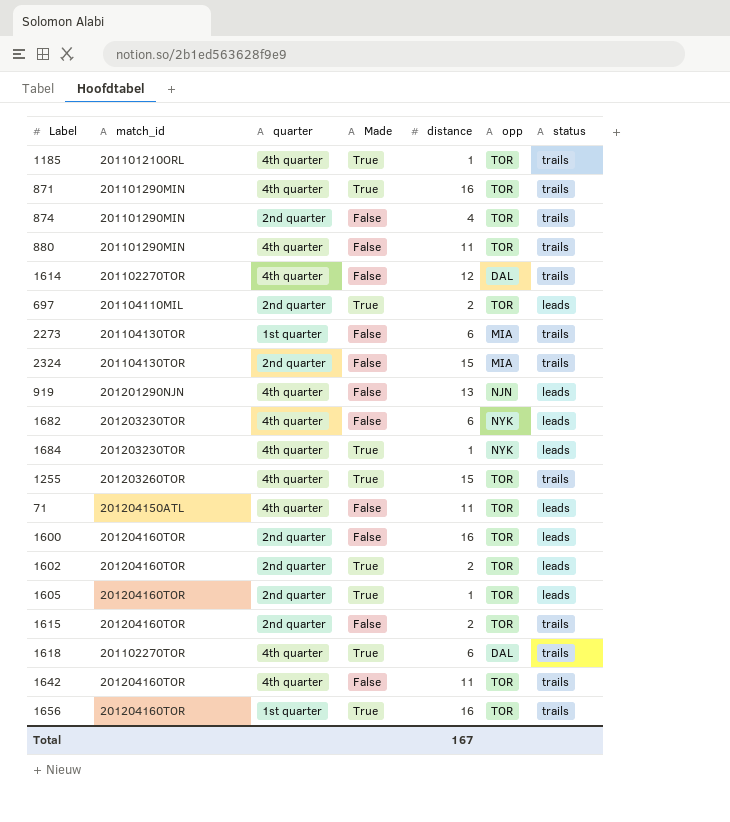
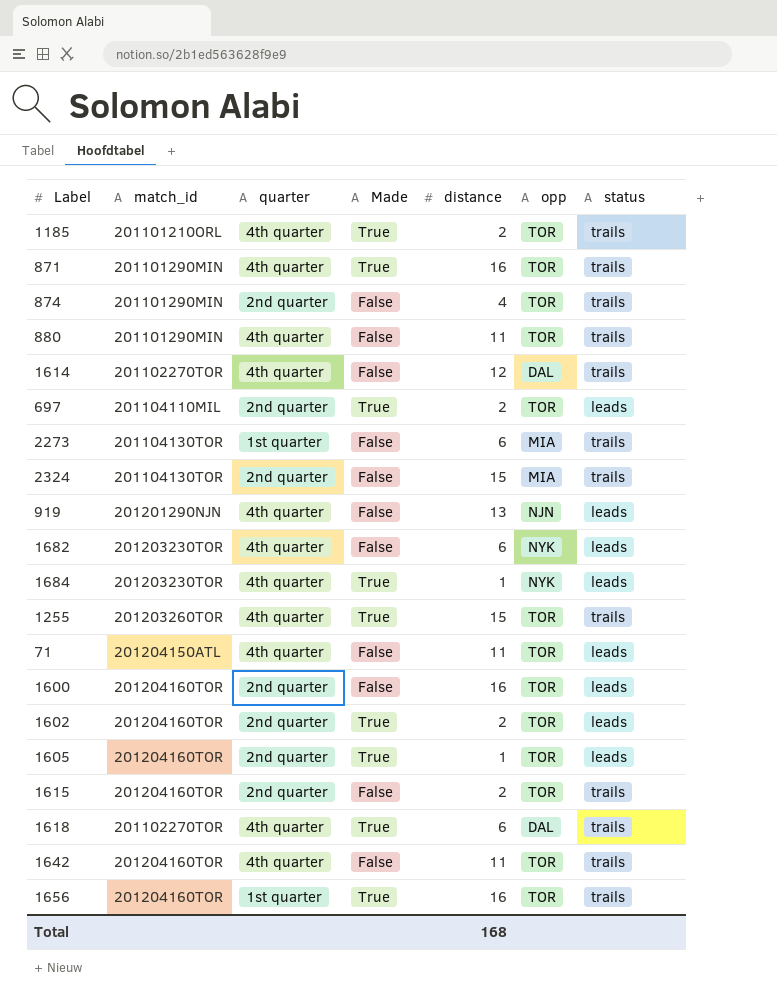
1185 | distance: 1 -> 2
Total | distance: 167 -> 168

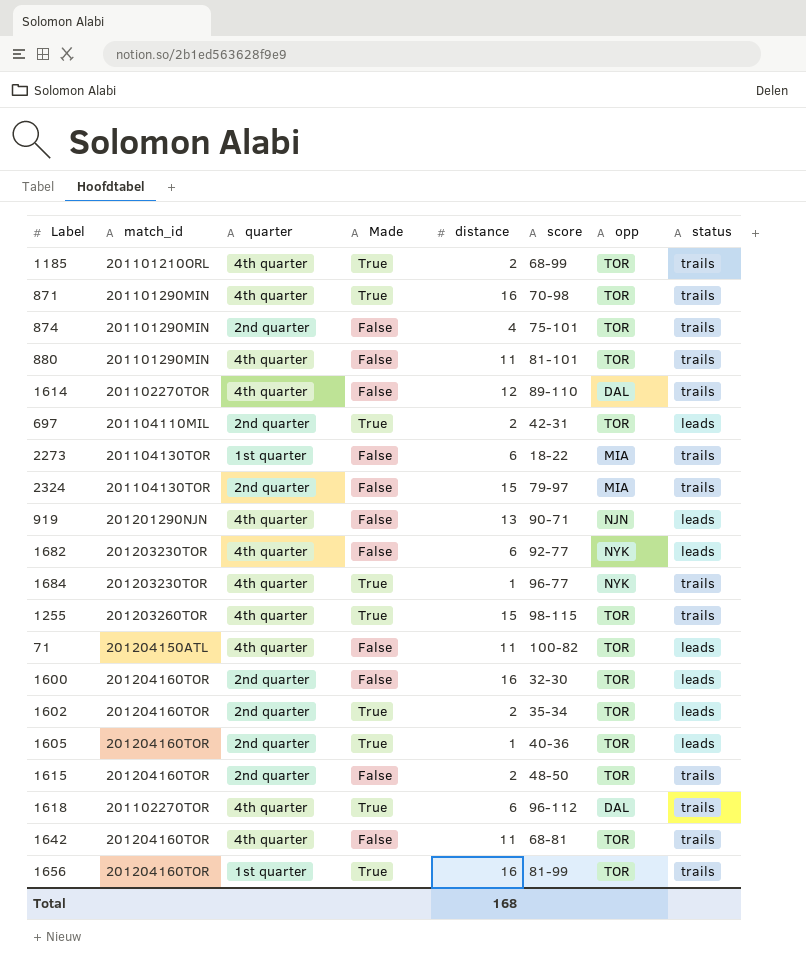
column score | position: none -> 6
1684 | status: leads -> trails

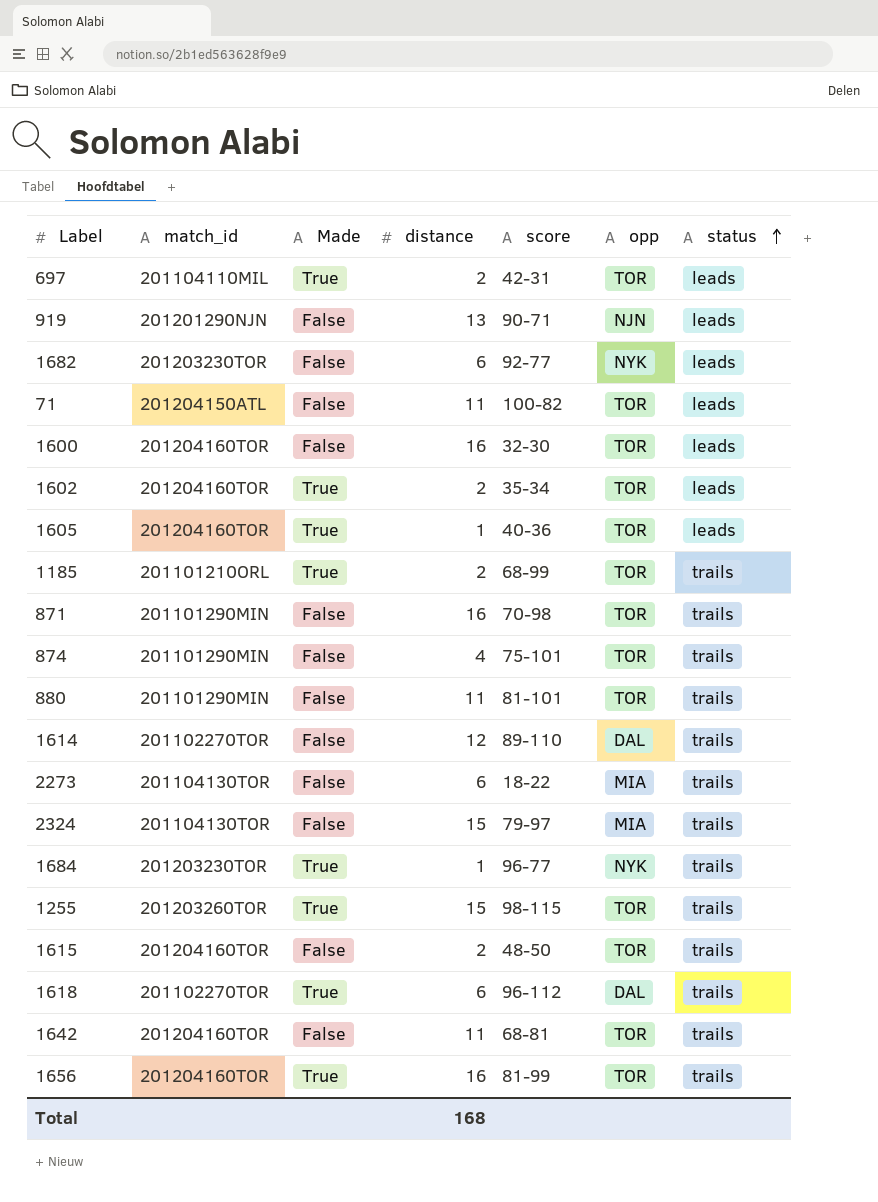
row order: none -> status ascending
column quarter | position: 3 -> none
871 | Made: True -> False

